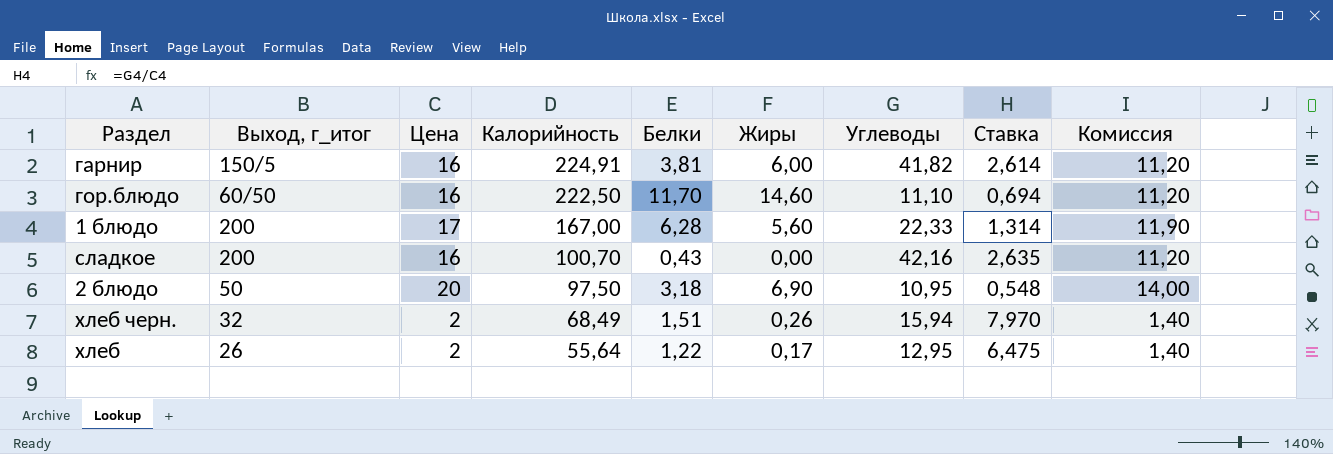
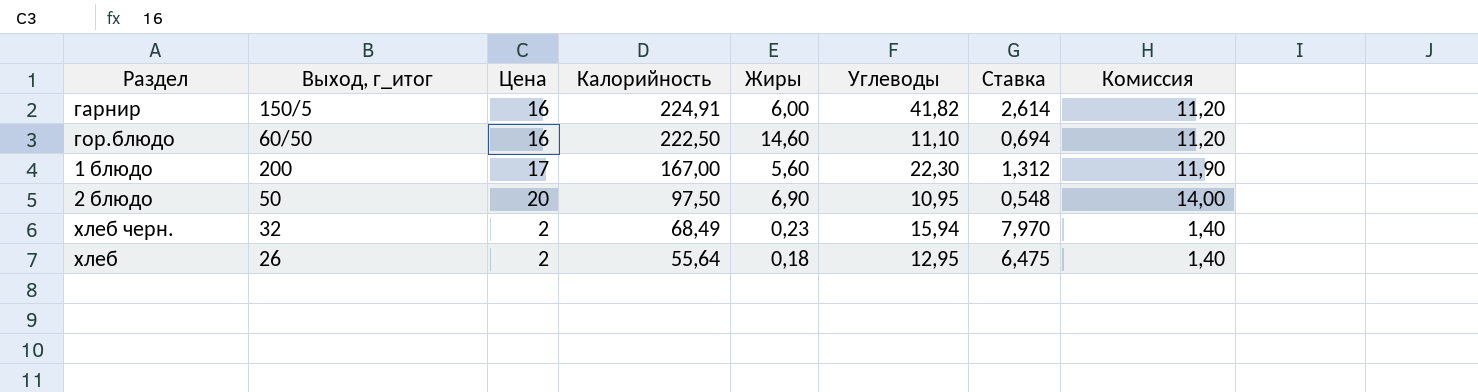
column Белки | position: 5 -> none
row сладкое: 200 | 16 | 100,70 | 0,43 | 0,00 | 42,16 | 2,635 | 11,20 -> none
1 блюдо | Углеводы: 22,33 -> 22,30
1 блюдо | Ставка: 1,314 -> 1,312
хлеб черн. | Жиры: 0,26 -> 0,23
хлеб | Жиры: 0,17 -> 0,18

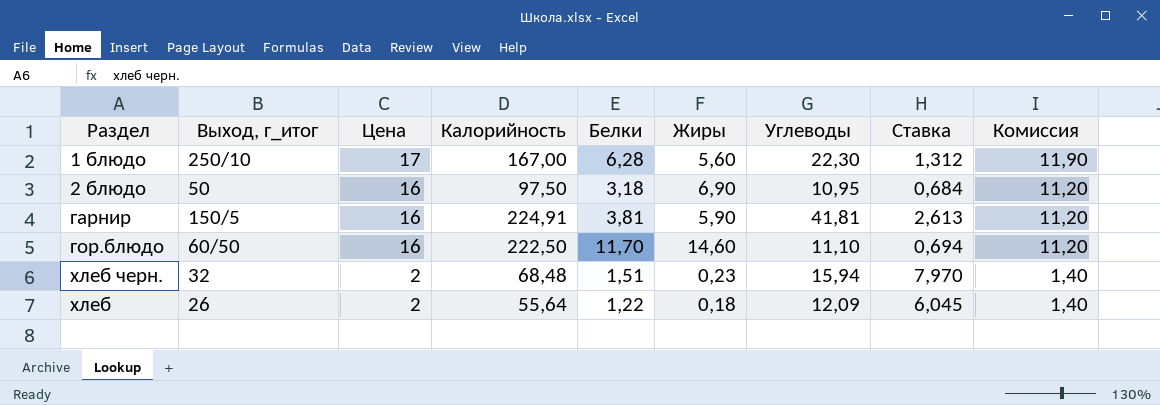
row order: Калорийность descending -> Цена descending
column Белки | position: none -> 5
1 блюдо | Выход, г_итог: 200 -> 250/10
2 блюдо | Цена: 20 -> 16
2 блюдо | Ставка: 0,548 -> 0,684
2 блюдо | Комиссия: 14,00 -> 11,20
гарнир | Жиры: 6,00 -> 5,90
гарнир | Углеводы: 41,82 -> 41,81
гарнир | Ставка: 2,614 -> 2,613
хлеб черн. | Калорийность: 68,49 -> 68,48
хлеб | Углеводы: 12,95 -> 12,09
хлеб | Ставка: 6,475 -> 6,045

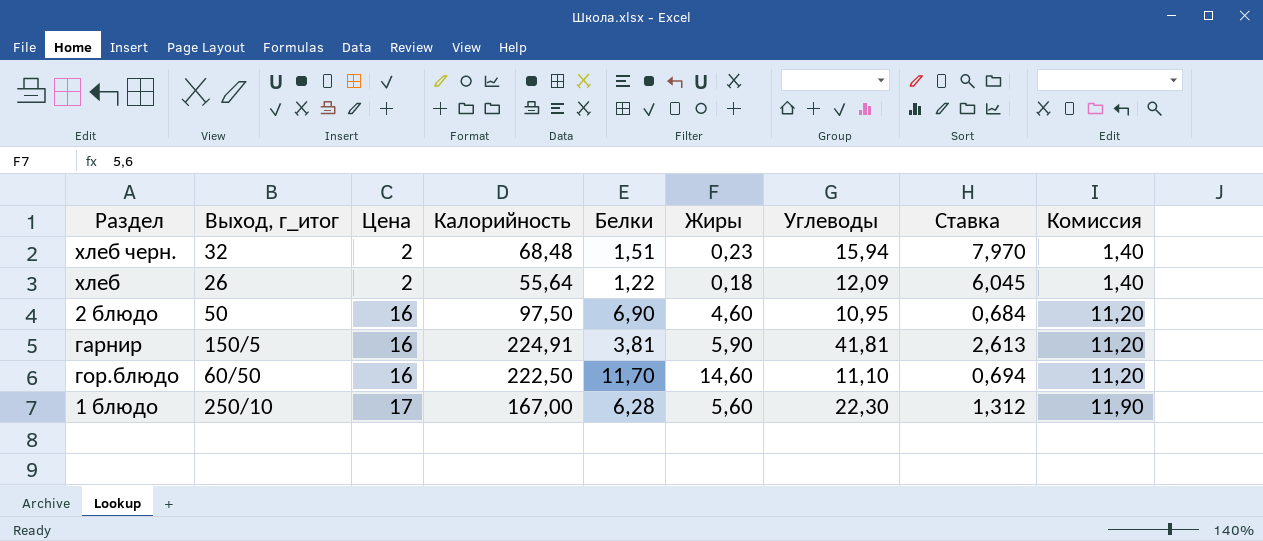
row order: Цена descending -> Цена ascending
2 блюдо | Белки: 3,18 -> 6,90
2 блюдо | Жиры: 6,90 -> 4,60

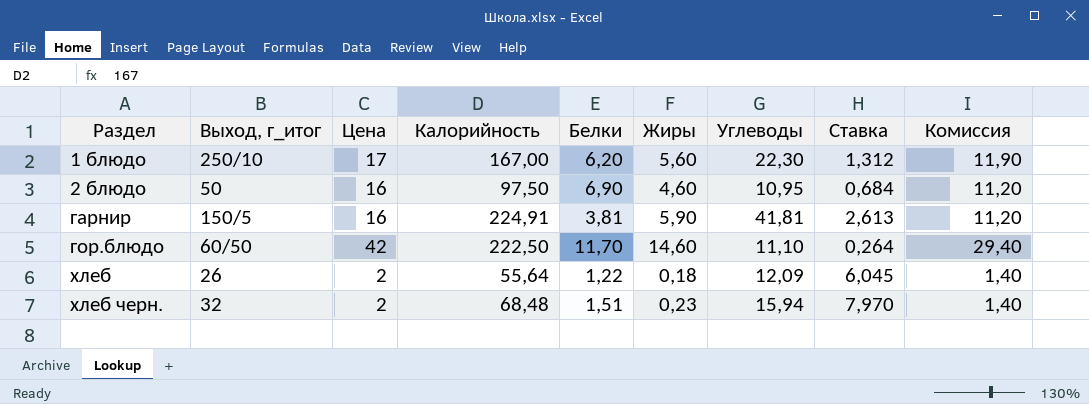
row order: Цена ascending -> Раздел ascending
1 блюдо | Белки: 6,28 -> 6,20
гор.блюдо | Цена: 16 -> 42
гор.блюдо | Ставка: 0,694 -> 0,264
гор.блюдо | Комиссия: 11,20 -> 29,40

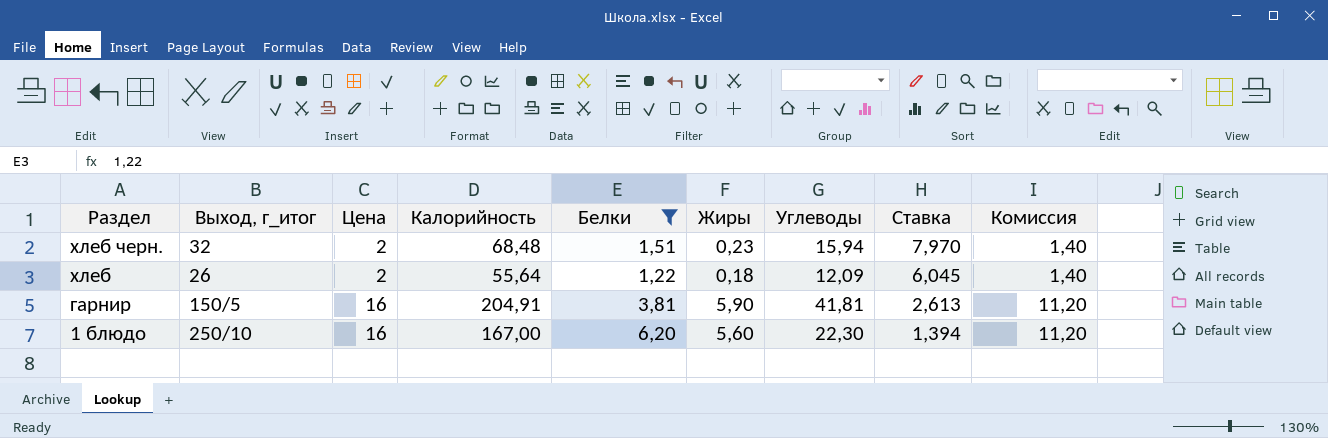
filter: none -> Белки <= 6,20
row order: Раздел ascending -> Раздел descending
гарнир | Калорийность: 224,91 -> 204,91
1 блюдо | Цена: 17 -> 16
1 блюдо | Ставка: 1,312 -> 1,394
1 блюдо | Комиссия: 11,90 -> 11,20

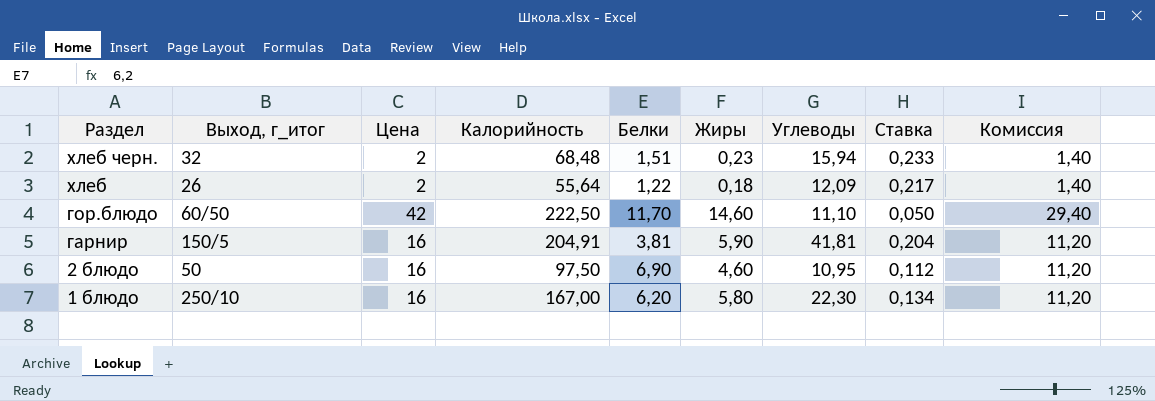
filter: Белки <= 6,20 -> none
column Ставка | formula: [Углеводы] / [Цена] -> [Углеводы] / [Калорийность]
1 блюдо | Жиры: 5,60 -> 5,80

